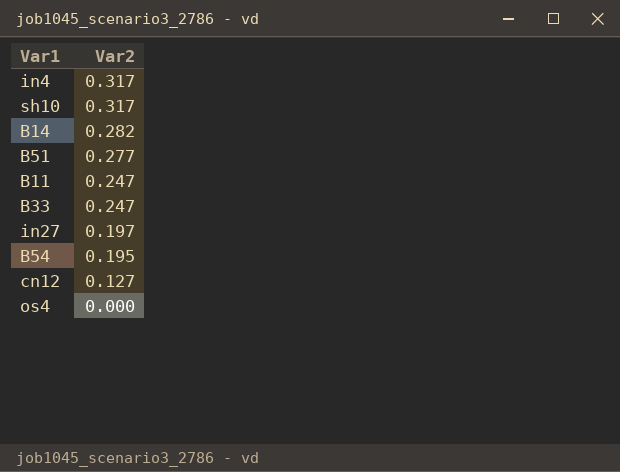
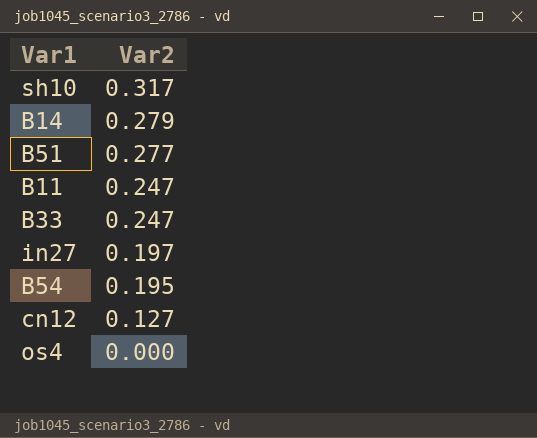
row in4: 0.317 -> none
B14 | Var2: 0.282 -> 0.279

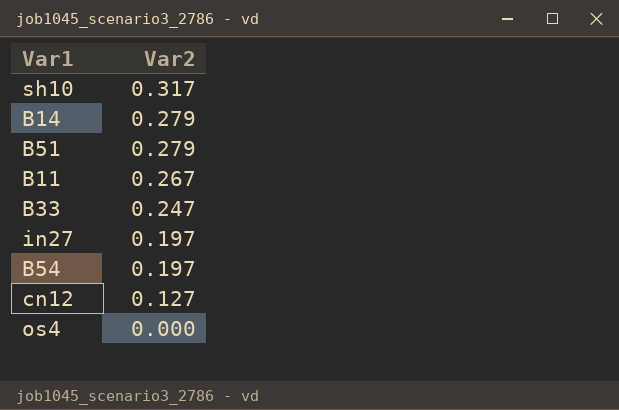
B51 | Var2: 0.277 -> 0.279
B11 | Var2: 0.247 -> 0.267
B54 | Var2: 0.195 -> 0.197

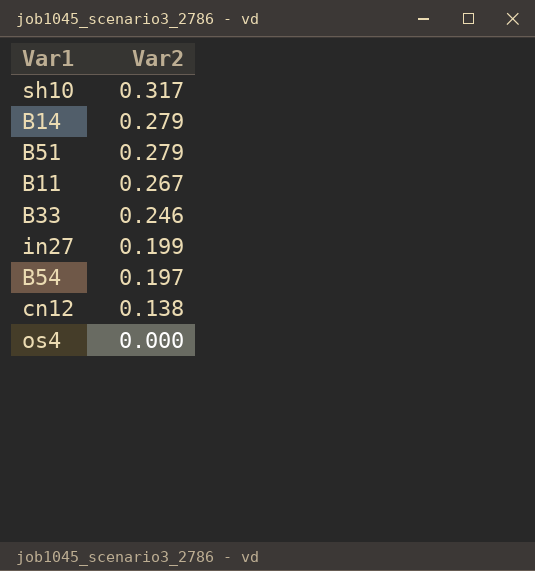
B33 | Var2: 0.247 -> 0.246
in27 | Var2: 0.197 -> 0.199
cn12 | Var2: 0.127 -> 0.138

